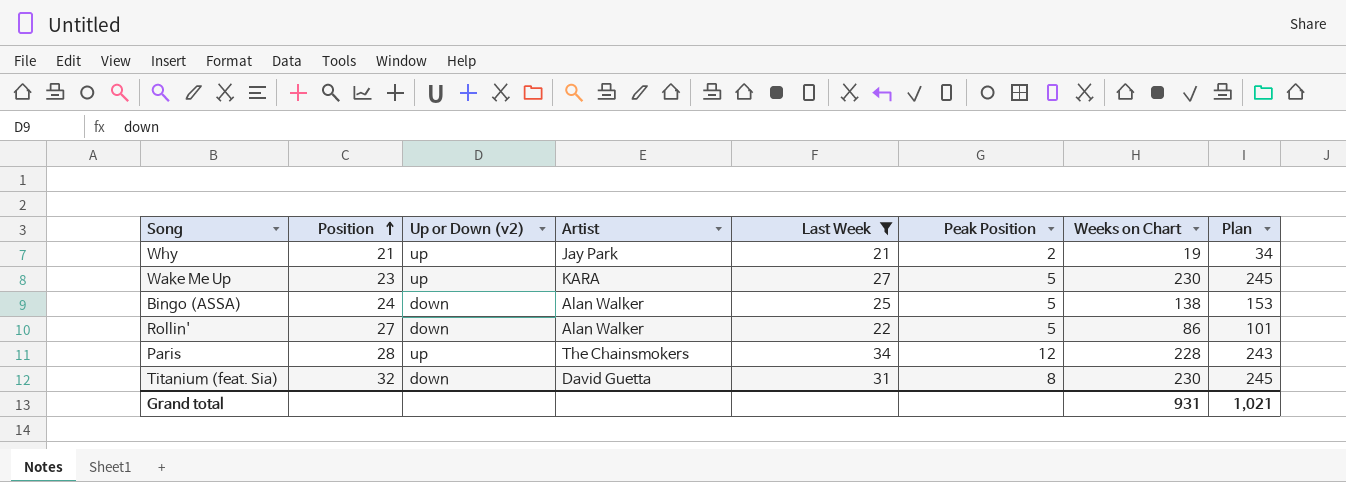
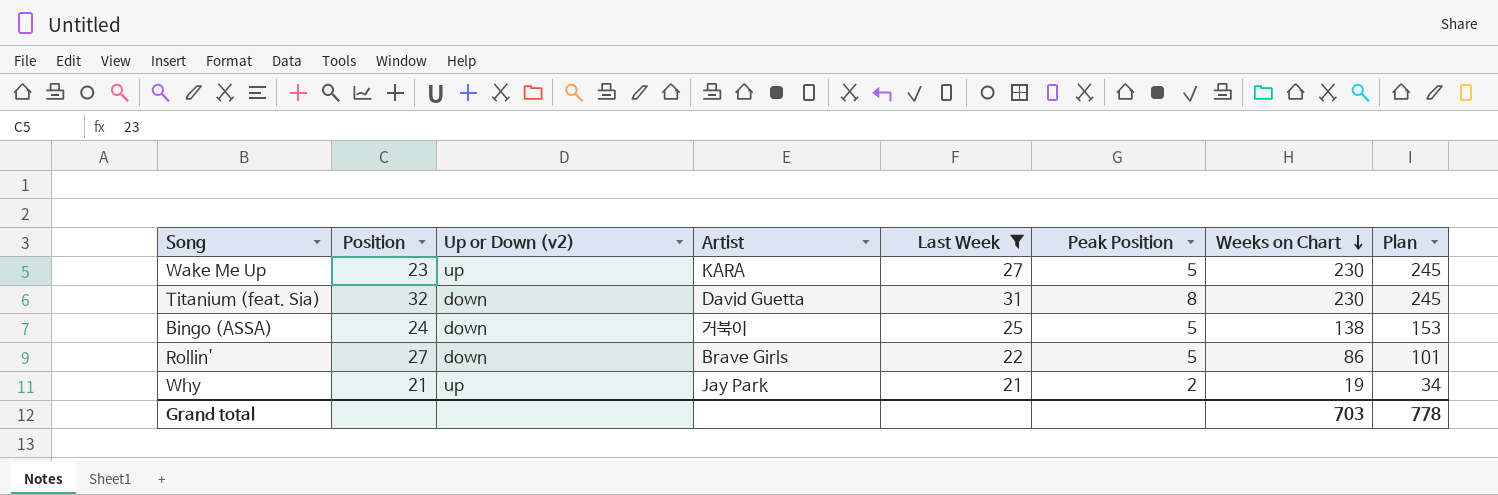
row order: Position ascending -> Weeks on Chart descending
row Paris: 28 | up | The Chainsmokers | 34 | 12 | 228 | 243 -> none
Bingo (ASSA) | Artist: Alan Walker -> 거북이
Rollin' | Artist: Alan Walker -> Brave Girls
Grand total | Weeks on Chart: 931 -> 703
Grand total | Plan: 1,021 -> 778

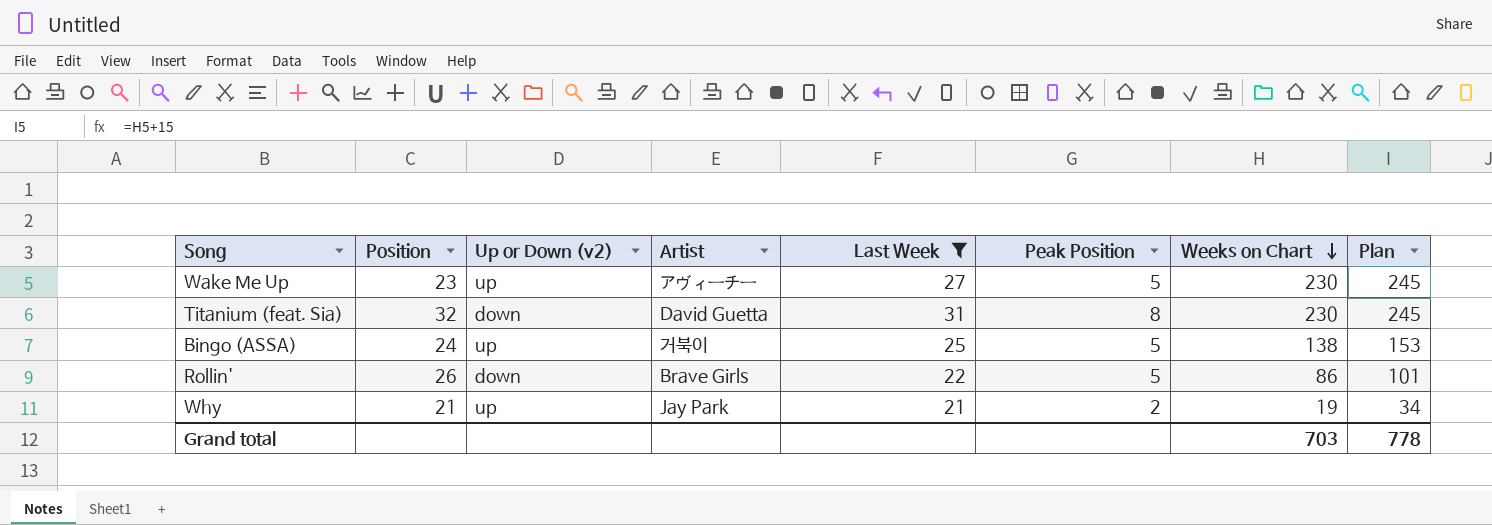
Wake Me Up | Artist: KARA -> アヴィーチー
Bingo (ASSA) | Up or Down (v2): down -> up
Rollin' | Position: 27 -> 26

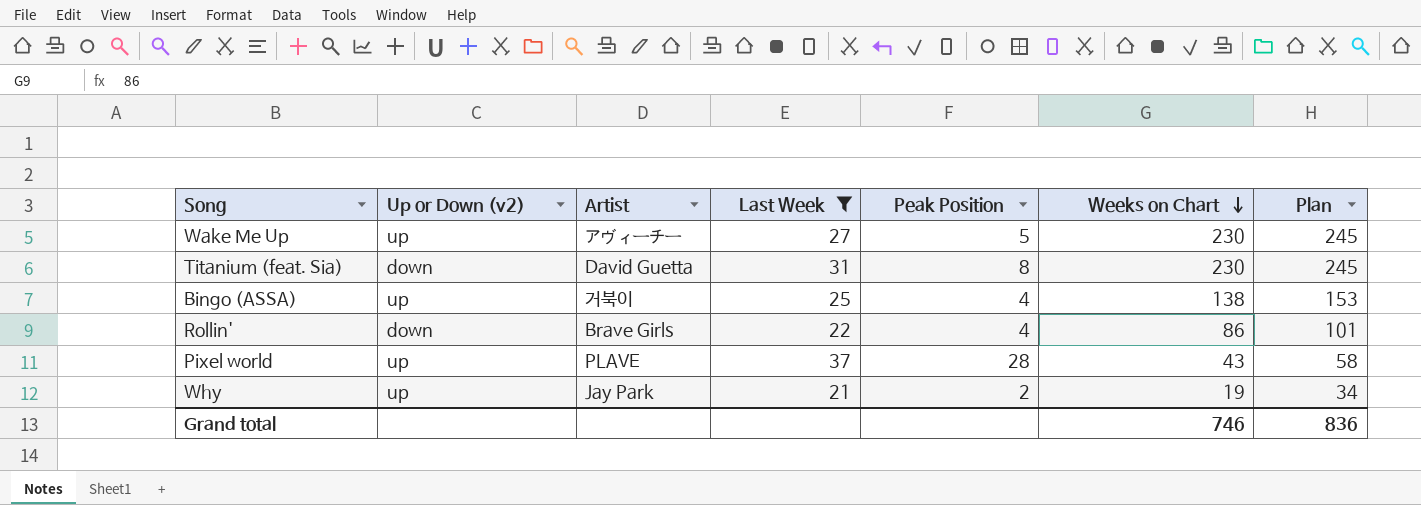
column Position | position: 2 -> none
Bingo (ASSA) | Peak Position: 5 -> 4
Rollin' | Peak Position: 5 -> 4
row Pixel world: none -> up | PLAVE | 37 | 28 | 43 | 58
Grand total | Weeks on Chart: 703 -> 746
Grand total | Plan: 778 -> 836

